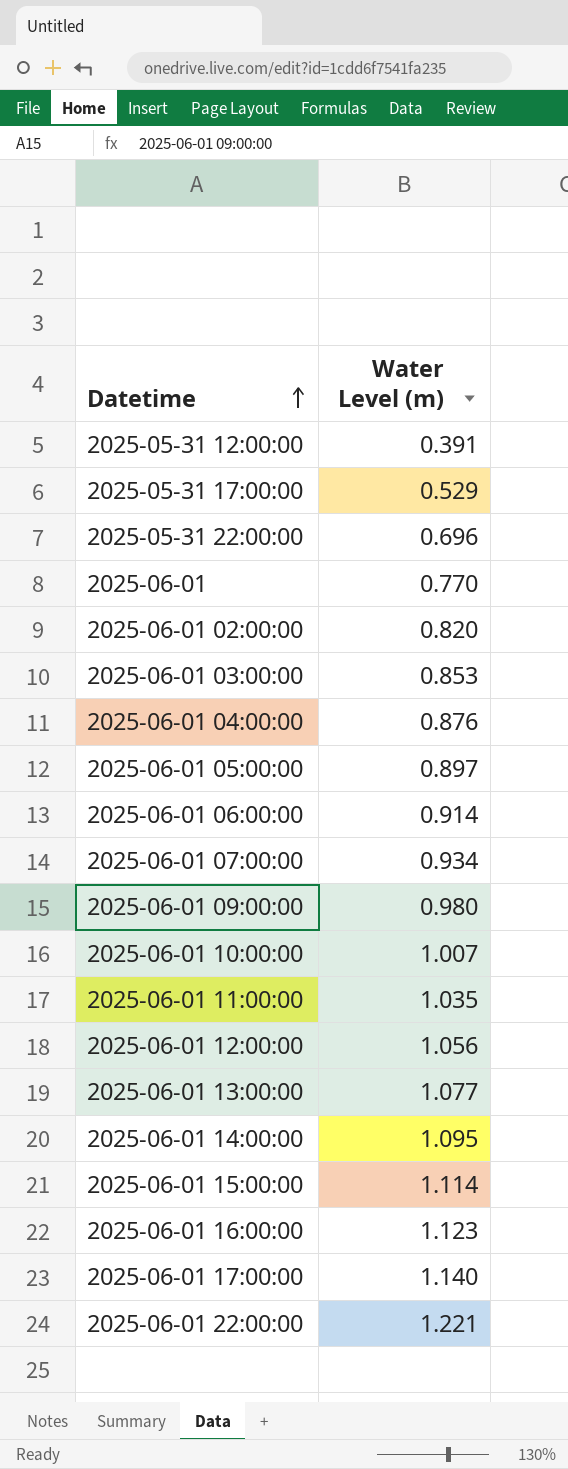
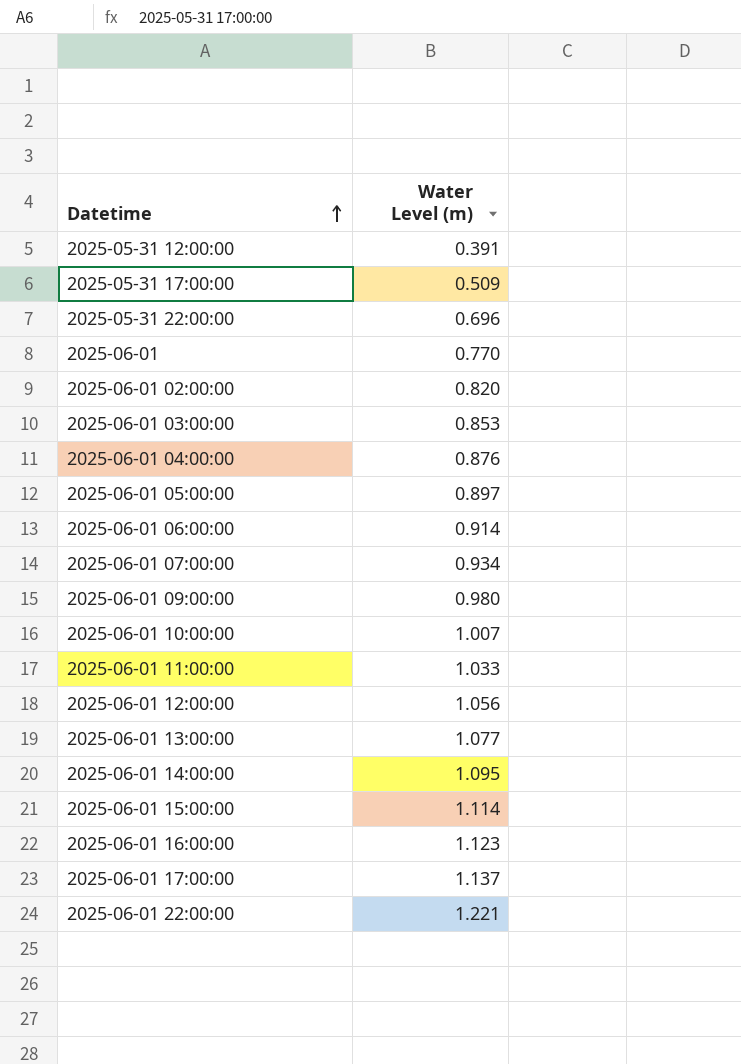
2025-05-31 17:00:00 | Water Level (m): 0.529 -> 0.509
2025-06-01 11:00:00 | Water Level (m): 1.035 -> 1.033
2025-06-01 17:00:00 | Water Level (m): 1.140 -> 1.137

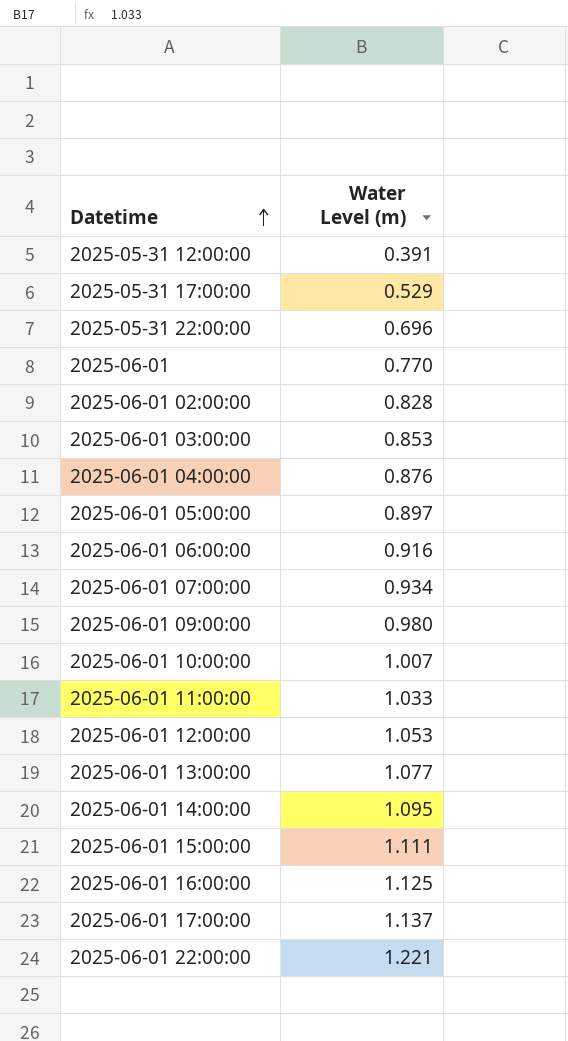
2025-05-31 17:00:00 | Water Level (m): 0.509 -> 0.529
2025-06-01 02:00:00 | Water Level (m): 0.820 -> 0.828
2025-06-01 06:00:00 | Water Level (m): 0.914 -> 0.916
2025-06-01 12:00:00 | Water Level (m): 1.056 -> 1.053
2025-06-01 15:00:00 | Water Level (m): 1.114 -> 1.111
2025-06-01 16:00:00 | Water Level (m): 1.123 -> 1.125

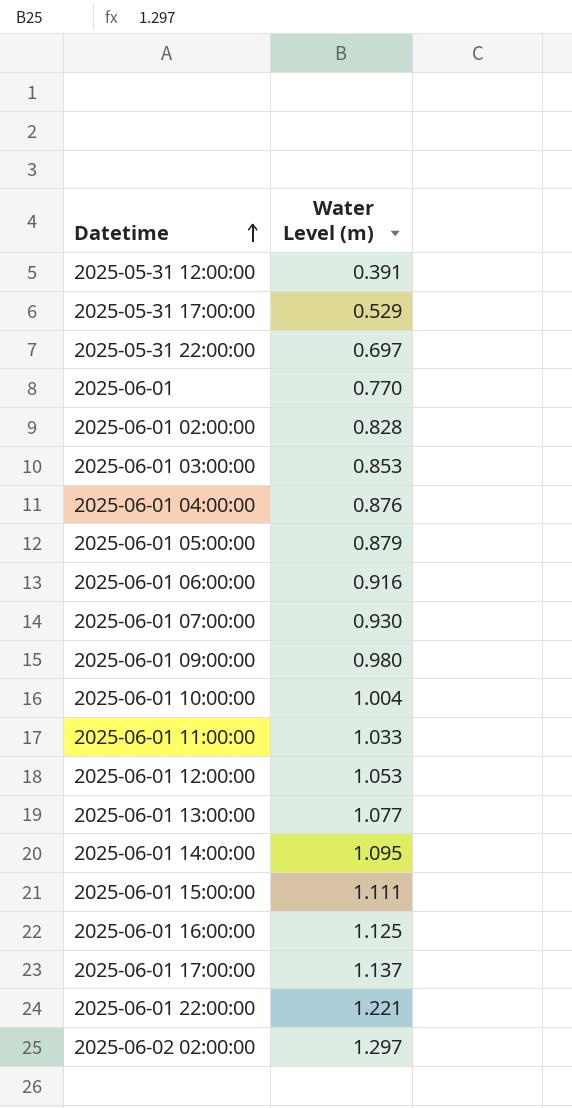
2025-05-31 22:00:00 | Water Level (m): 0.696 -> 0.697
2025-06-01 05:00:00 | Water Level (m): 0.897 -> 0.879
2025-06-01 07:00:00 | Water Level (m): 0.934 -> 0.930
2025-06-01 10:00:00 | Water Level (m): 1.007 -> 1.004
row 2025-06-02 02:00:00: none -> 1.297

